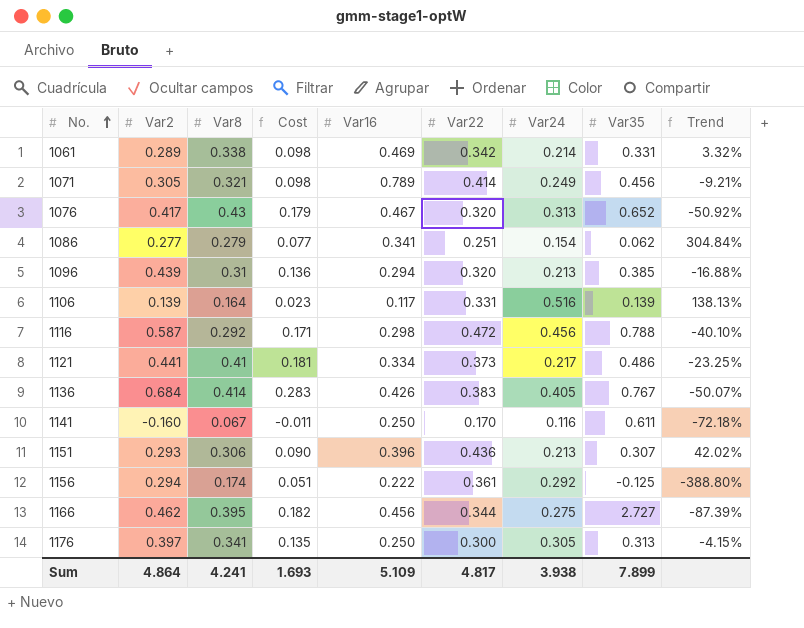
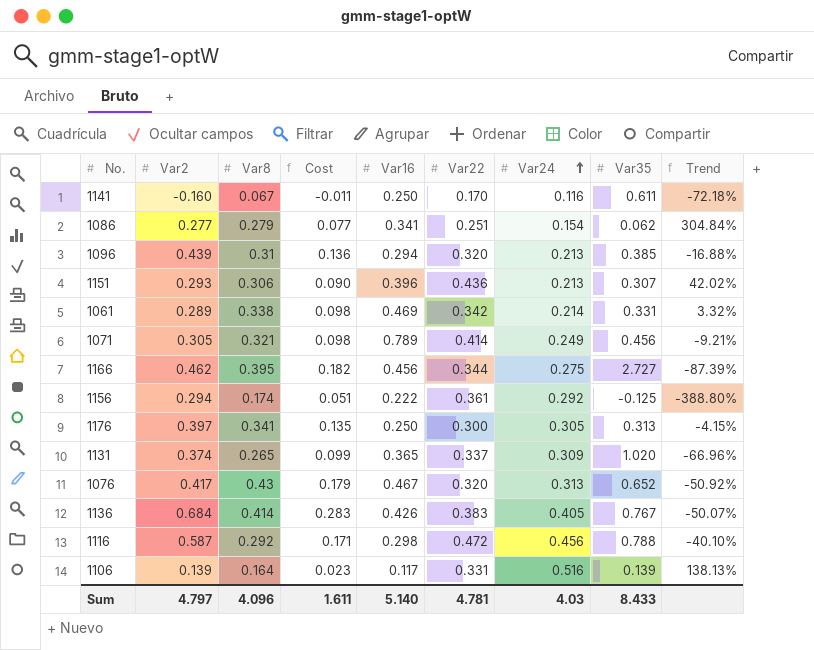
row order: No. ascending -> Var24 ascending
row 1121: 0.441 | 0.41 | 0.181 | 0.334 | 0.373 | 0.217 | 0.486 | -23.25% -> none
row 1131: none -> 0.374 | 0.265 | 0.099 | 0.365 | 0.337 | 0.309 | 1.020 | -66.96%
Sum | Var2: 4.864 -> 4.797
Sum | Var8: 4.241 -> 4.096
Sum | Cost: 1.693 -> 1.611
Sum | Var16: 5.109 -> 5.140
Sum | Var22: 4.817 -> 4.781
Sum | Var24: 3.938 -> 4.03
Sum | Var35: 7.899 -> 8.433

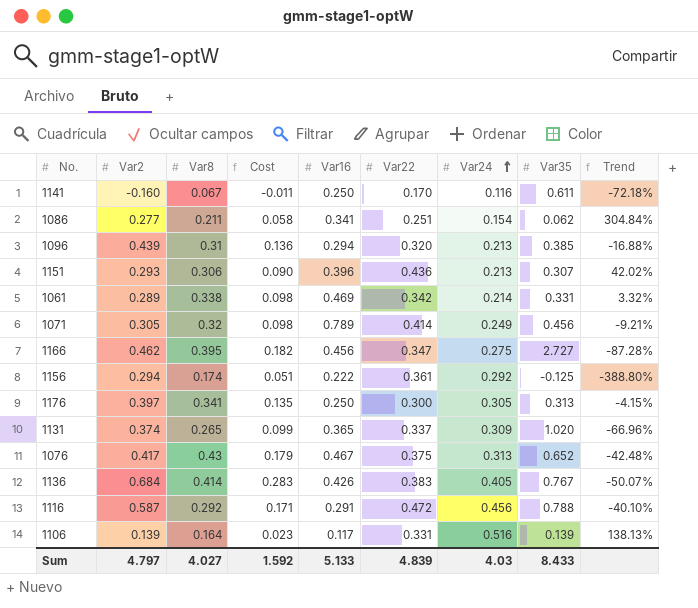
1086 | Var8: 0.279 -> 0.211
1086 | Cost: 0.077 -> 0.058
1071 | Var8: 0.321 -> 0.32
1166 | Var22: 0.344 -> 0.347
1166 | Trend: -87.39% -> -87.28%
1076 | Var22: 0.320 -> 0.375
1076 | Trend: -50.92% -> -42.48%
1116 | Var16: 0.298 -> 0.291
Sum | Var8: 4.096 -> 4.027
Sum | Cost: 1.611 -> 1.592
Sum | Var16: 5.140 -> 5.133
Sum | Var22: 4.781 -> 4.839

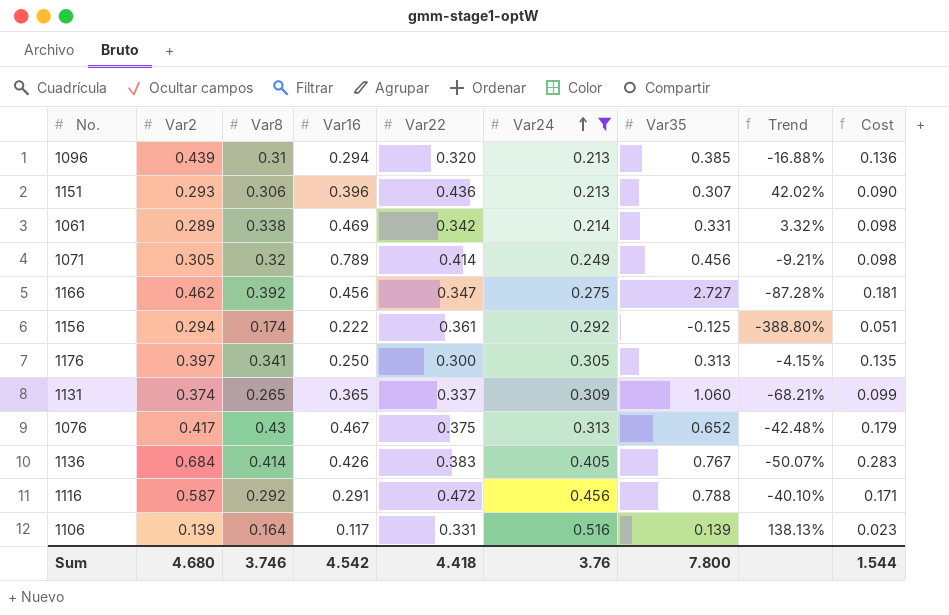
filter: none -> Var24 >= 0.213
column Cost | position: 4 -> 9
1166 | Var8: 0.395 -> 0.392
1166 | Cost: 0.182 -> 0.181
1131 | Var35: 1.020 -> 1.060
1131 | Trend: -66.96% -> -68.21%
Sum | Var2: 4.797 -> 4.680
Sum | Var8: 4.027 -> 3.746
Sum | Var16: 5.133 -> 4.542
Sum | Var22: 4.839 -> 4.418
Sum | Var24: 4.03 -> 3.76
Sum | Var35: 8.433 -> 7.800
Sum | Cost: 1.592 -> 1.544

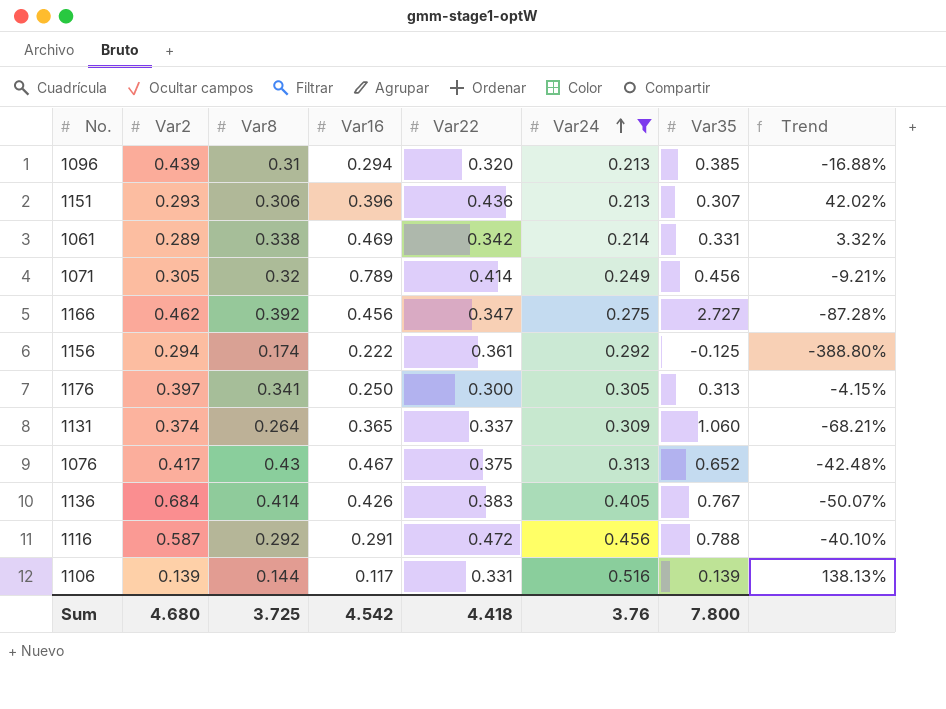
column Cost | formula: [Var2] * [Var8] -> none
1131 | Var8: 0.265 -> 0.264
1106 | Var8: 0.164 -> 0.144
Sum | Var8: 3.746 -> 3.725

